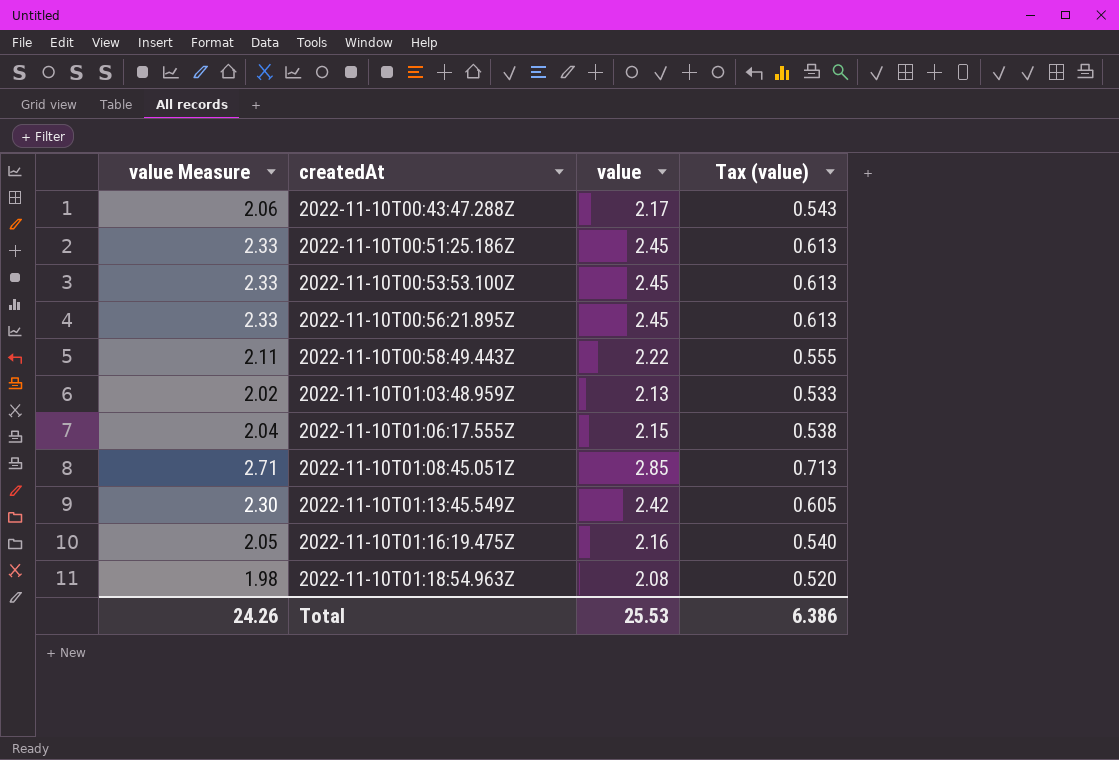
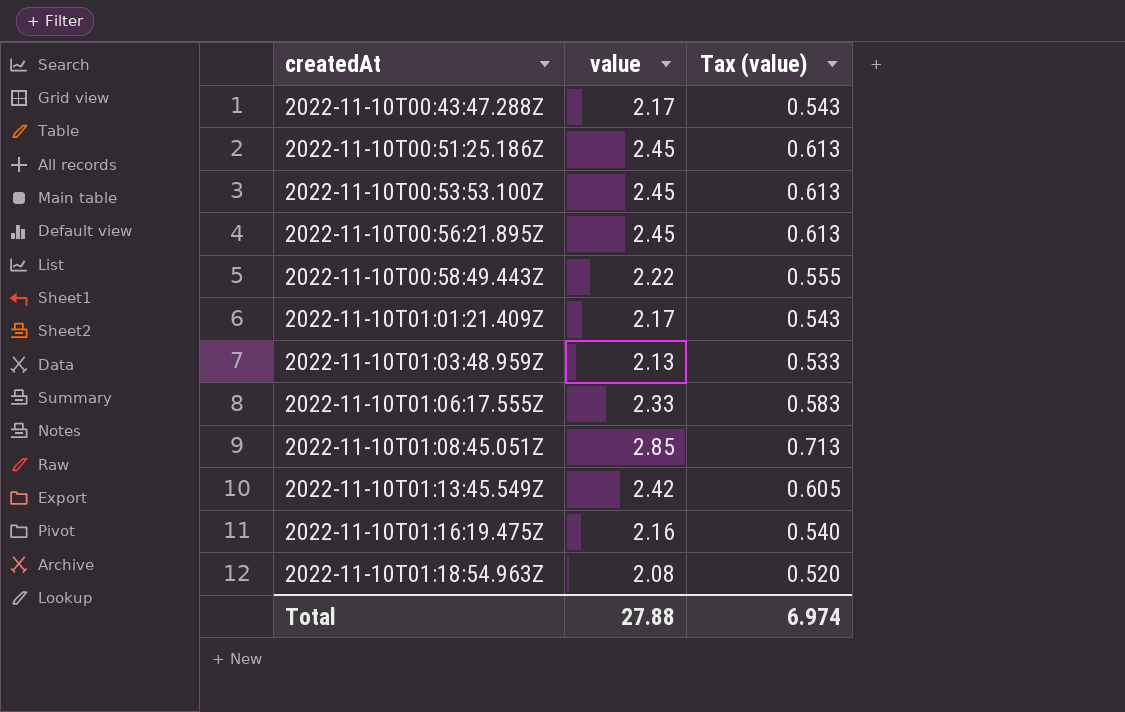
column value Measure | formula: [value] * 0.95 -> none
row 2022-11-10T01:01:21.409Z: none -> 2.17 | 0.543
2022-11-10T01:06:17.555Z | value: 2.15 -> 2.33
2022-11-10T01:06:17.555Z | Tax (value): 0.538 -> 0.583
Total | value: 25.53 -> 27.88
Total | Tax (value): 6.386 -> 6.974

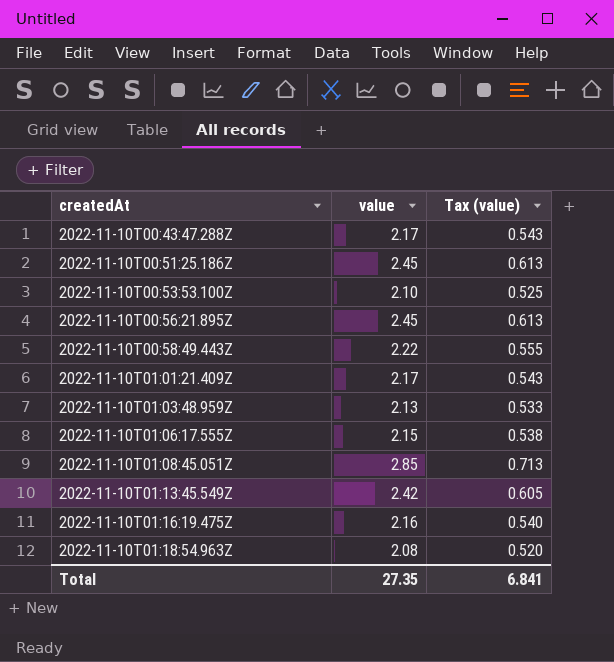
2022-11-10T00:53:53.100Z | value: 2.45 -> 2.10
2022-11-10T00:53:53.100Z | Tax (value): 0.613 -> 0.525
2022-11-10T01:06:17.555Z | value: 2.33 -> 2.15
2022-11-10T01:06:17.555Z | Tax (value): 0.583 -> 0.538
Total | value: 27.88 -> 27.35
Total | Tax (value): 6.974 -> 6.841

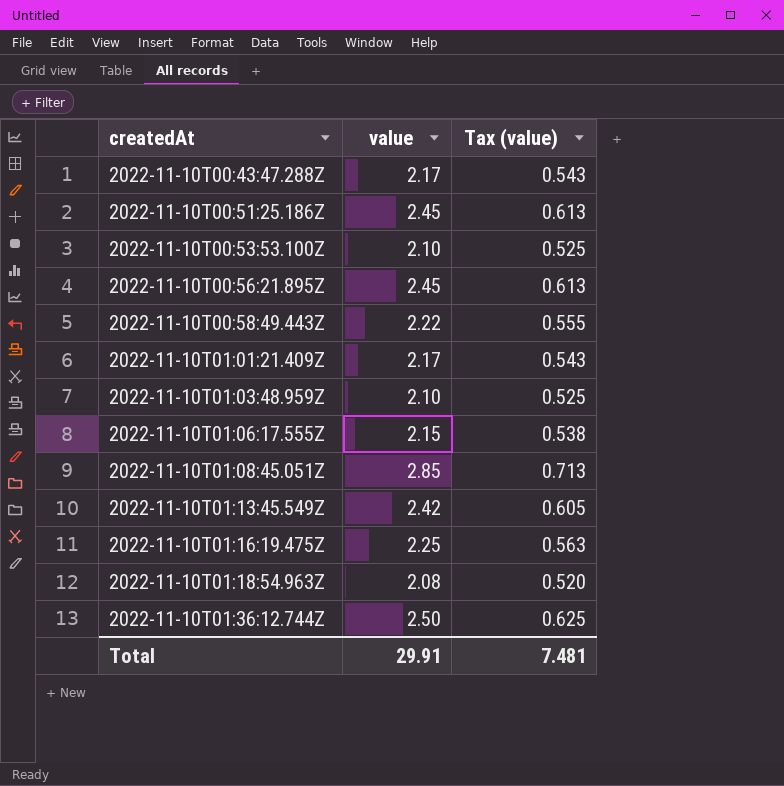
2022-11-10T01:03:48.959Z | value: 2.13 -> 2.10
2022-11-10T01:03:48.959Z | Tax (value): 0.533 -> 0.525
2022-11-10T01:16:19.475Z | value: 2.16 -> 2.25
2022-11-10T01:16:19.475Z | Tax (value): 0.540 -> 0.563
row 2022-11-10T01:36:12.744Z: none -> 2.50 | 0.625
Total | value: 27.35 -> 29.91
Total | Tax (value): 6.841 -> 7.481

